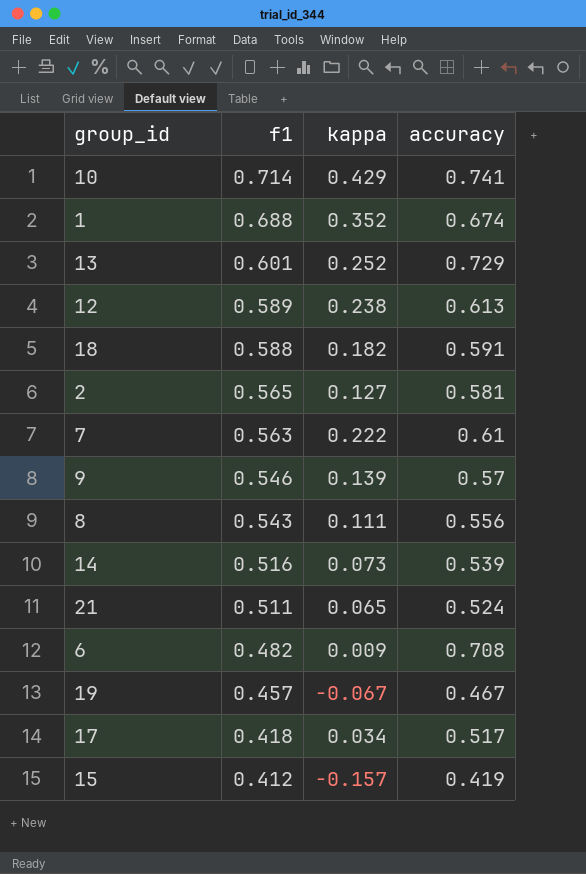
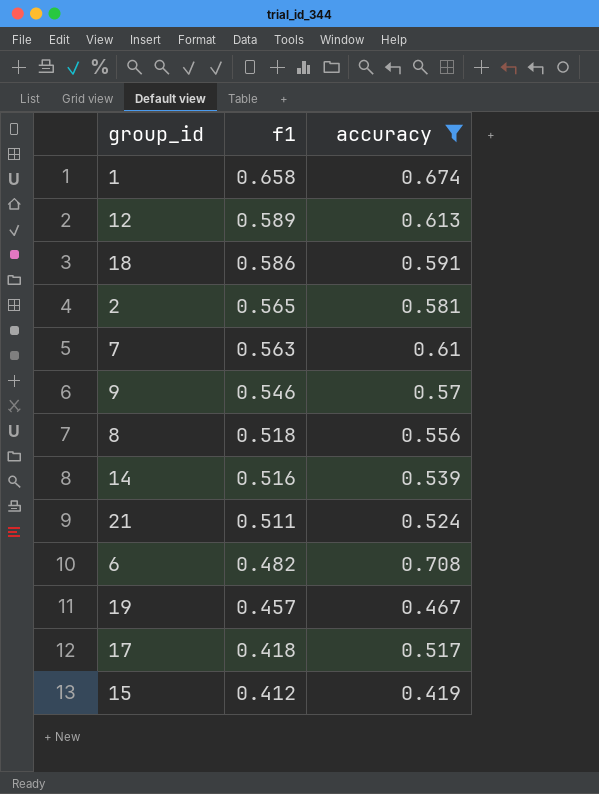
filter: none -> accuracy <= 0.708
column kappa | position: 3 -> none
1 | f1: 0.688 -> 0.658
18 | f1: 0.588 -> 0.586
8 | f1: 0.543 -> 0.518

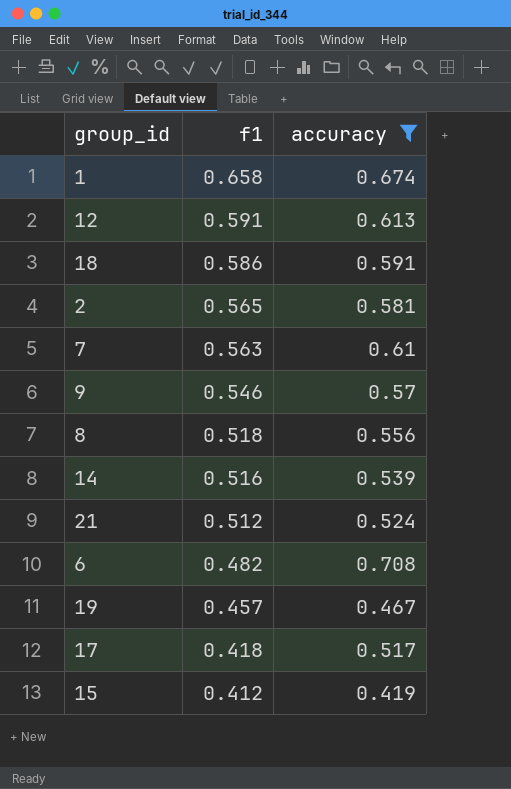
12 | f1: 0.589 -> 0.591
21 | f1: 0.511 -> 0.512

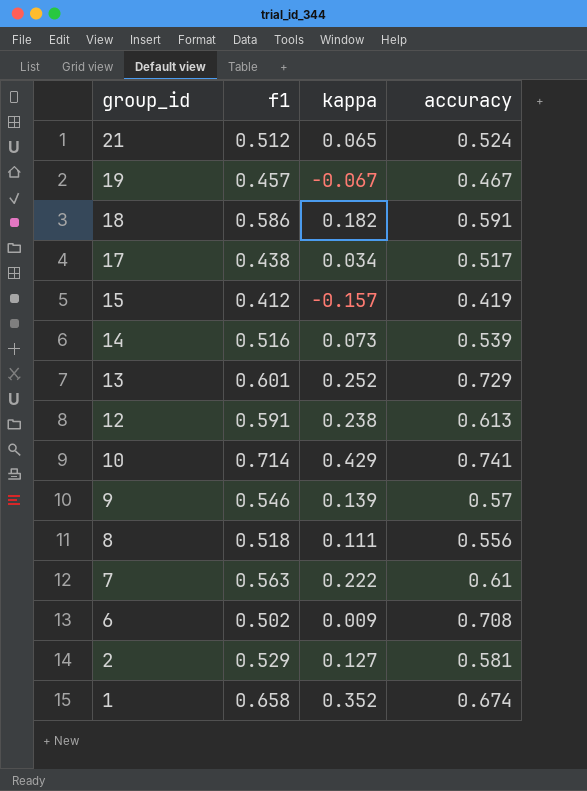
filter: accuracy <= 0.708 -> none
row order: f1 descending -> group_id descending
column kappa | position: none -> 3
17 | f1: 0.418 -> 0.438
6 | f1: 0.482 -> 0.502
2 | f1: 0.565 -> 0.529

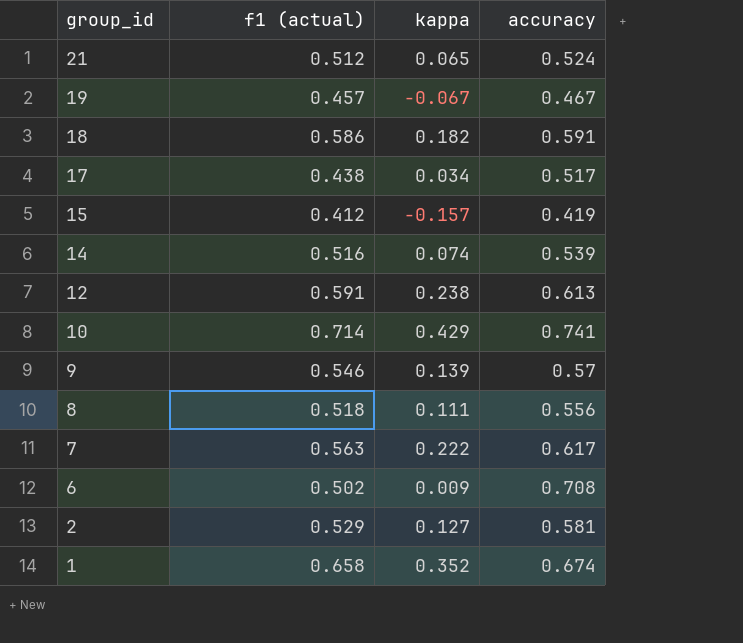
column name: f1 -> f1 (actual)
row 13: 0.601 | 0.252 | 0.729 -> none
14 | kappa: 0.073 -> 0.074
7 | accuracy: 0.61 -> 0.617

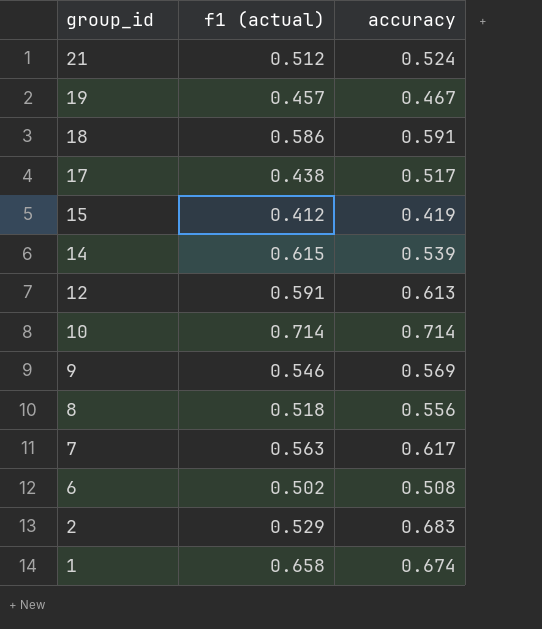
column kappa | position: 3 -> none
14 | f1 (actual): 0.516 -> 0.615
10 | accuracy: 0.741 -> 0.714
9 | accuracy: 0.57 -> 0.569
6 | accuracy: 0.708 -> 0.508
2 | accuracy: 0.581 -> 0.683

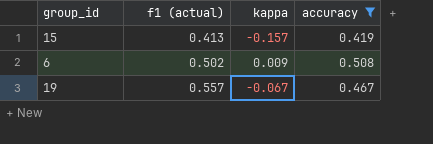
filter: none -> accuracy <= 0.508
row order: group_id descending -> f1 (actual) ascending
column kappa | position: none -> 3
15 | f1 (actual): 0.412 -> 0.413
19 | f1 (actual): 0.457 -> 0.557

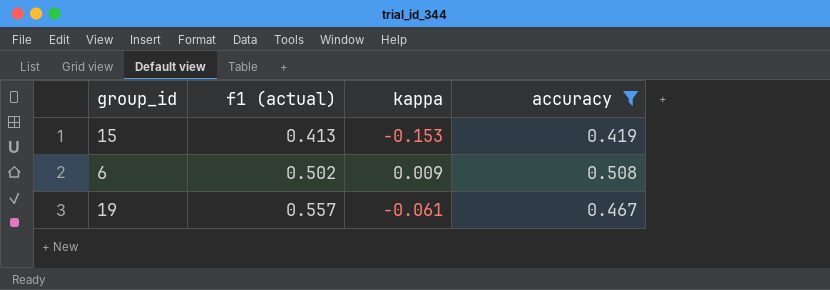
15 | kappa: -0.157 -> -0.153
19 | kappa: -0.067 -> -0.061

